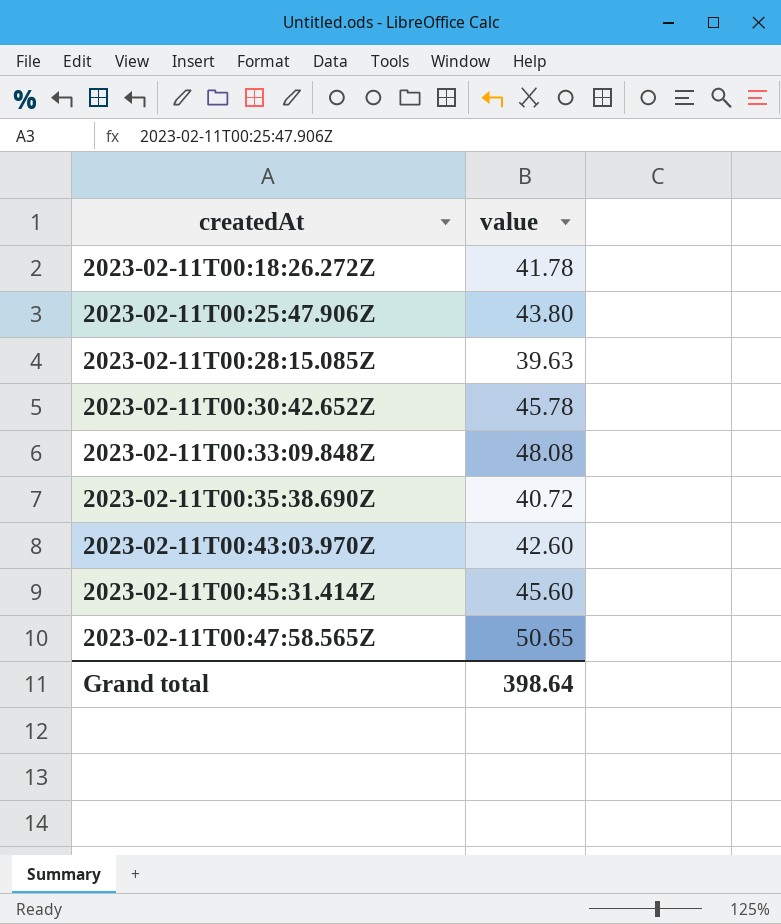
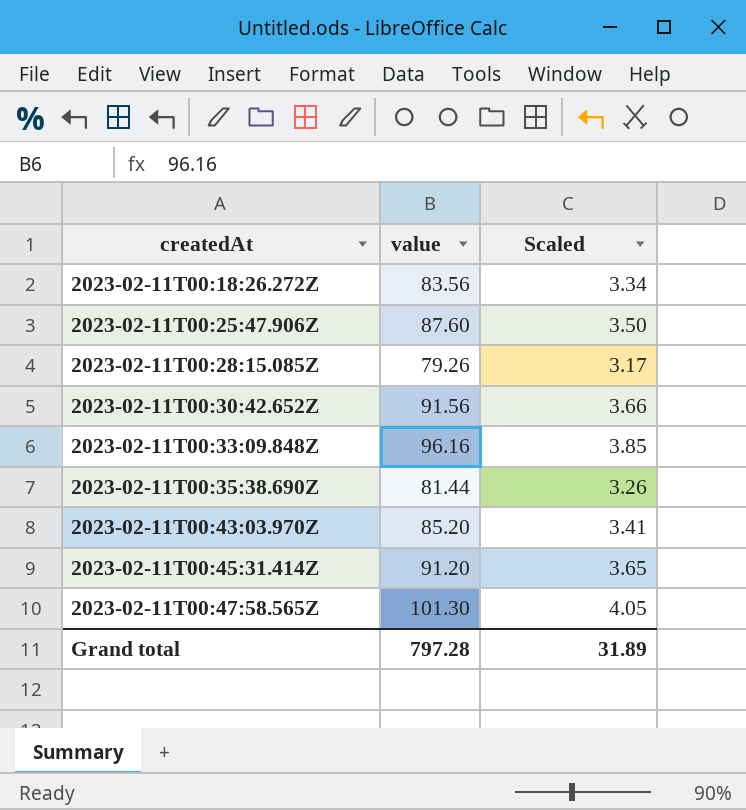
column Scaled | formula: none -> [value] * 0.04
2023-02-11T00:18:26.272Z | value: 41.78 -> 83.56
2023-02-11T00:25:47.906Z | value: 43.80 -> 87.60
2023-02-11T00:28:15.085Z | value: 39.63 -> 79.26
2023-02-11T00:30:42.652Z | value: 45.78 -> 91.56
2023-02-11T00:33:09.848Z | value: 48.08 -> 96.16
2023-02-11T00:35:38.690Z | value: 40.72 -> 81.44
2023-02-11T00:43:03.970Z | value: 42.60 -> 85.20
2023-02-11T00:45:31.414Z | value: 45.60 -> 91.20
2023-02-11T00:47:58.565Z | value: 50.65 -> 101.30
Grand total | value: 398.64 -> 797.28

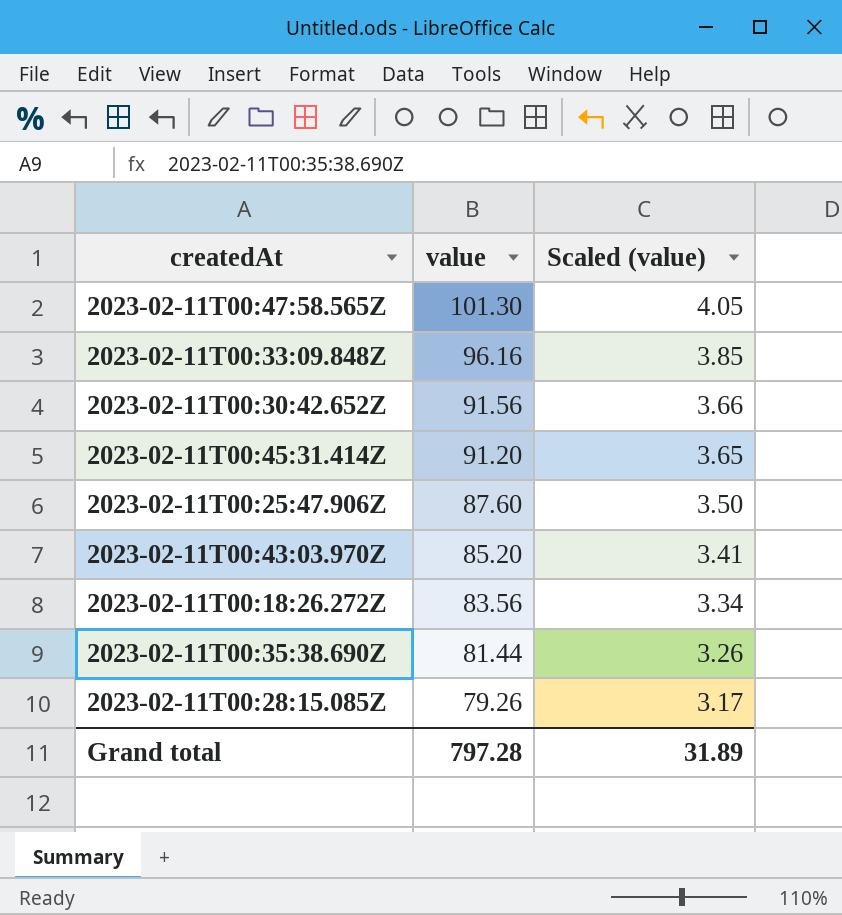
row order: createdAt ascending -> value descending
column name: Scaled -> Scaled (value)

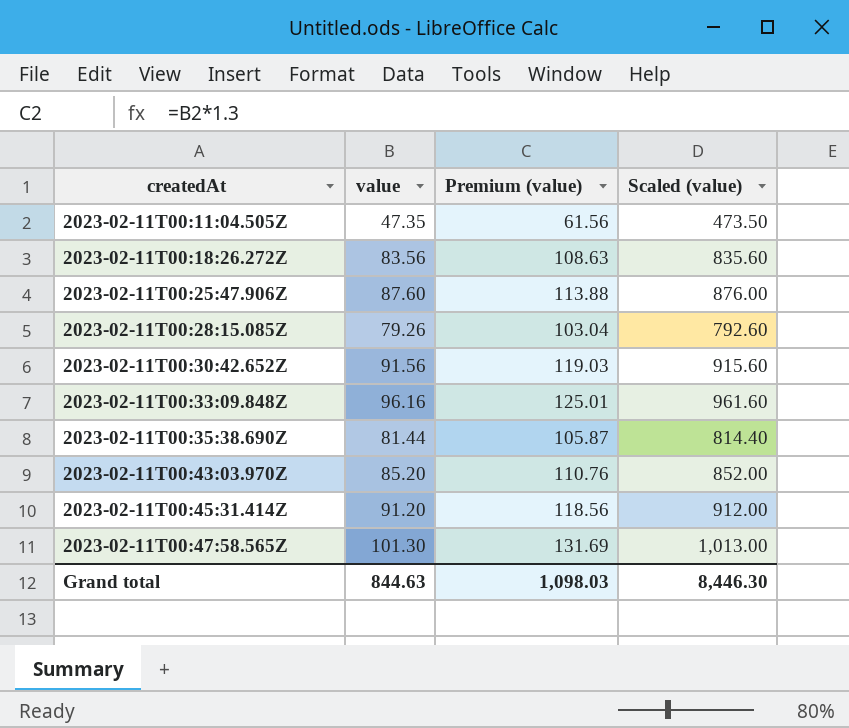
row order: value descending -> createdAt ascending
column Premium (value) | formula: none -> [value] * 1.3
column Scaled (value) | formula: [value] * 0.04 -> [value] * 10
row 2023-02-11T00:11:04.505Z: none -> 47.35 | 61.56 | 473.50
Grand total | value: 797.28 -> 844.63
Grand total | Scaled (value): 31.89 -> 8,446.30

